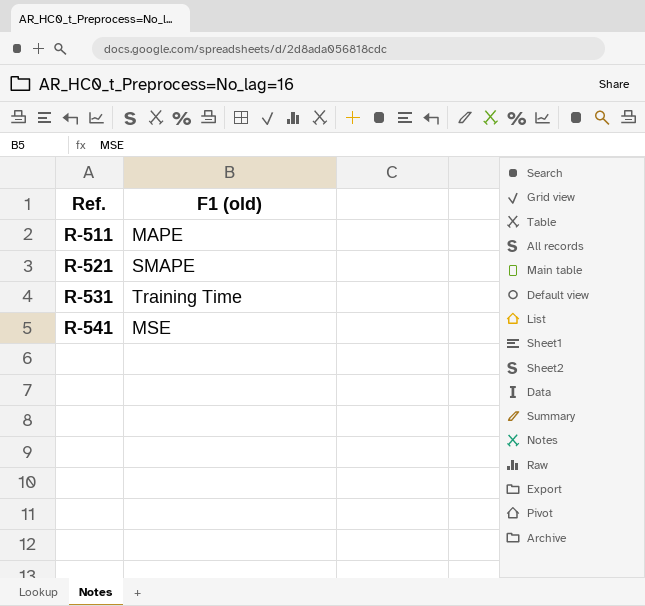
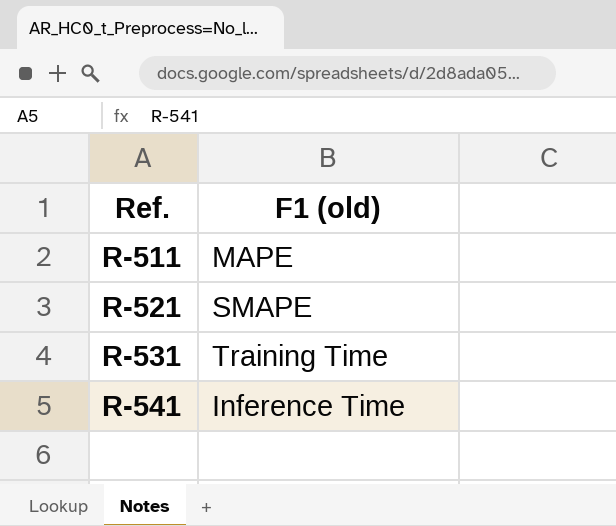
R-541 | F1 (old): MSE -> Inference Time

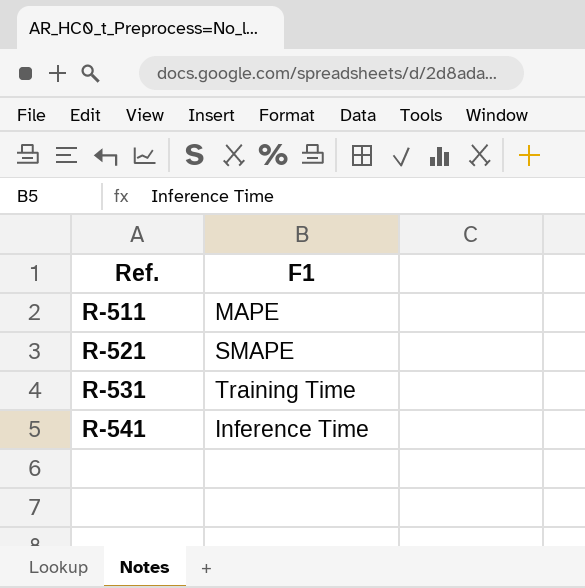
column name: F1 (old) -> F1

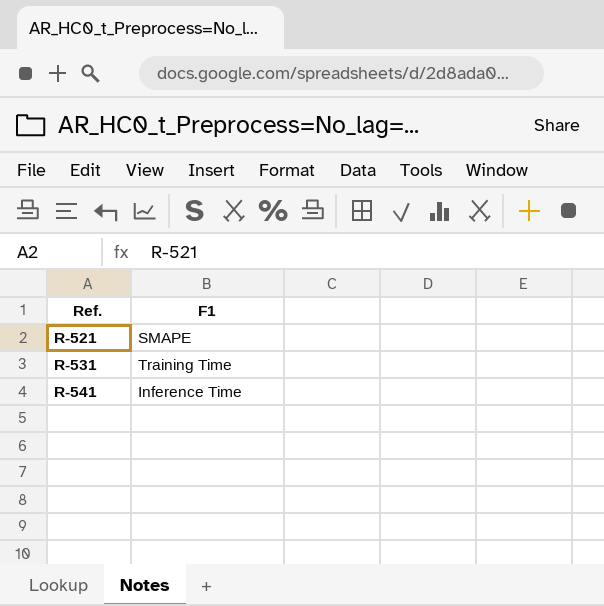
row R-511: MAPE -> none

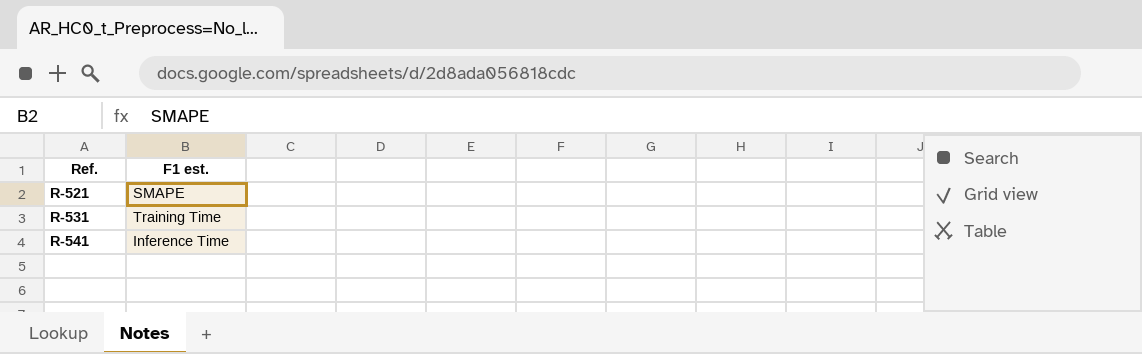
column name: F1 -> F1 est.

